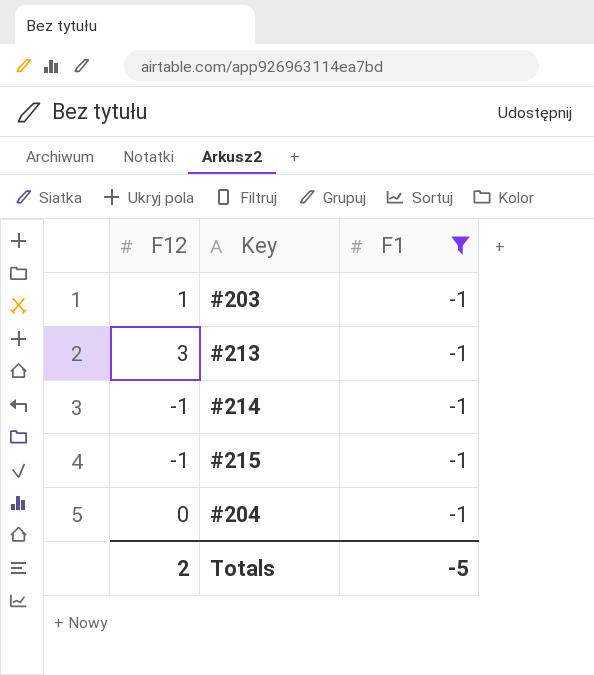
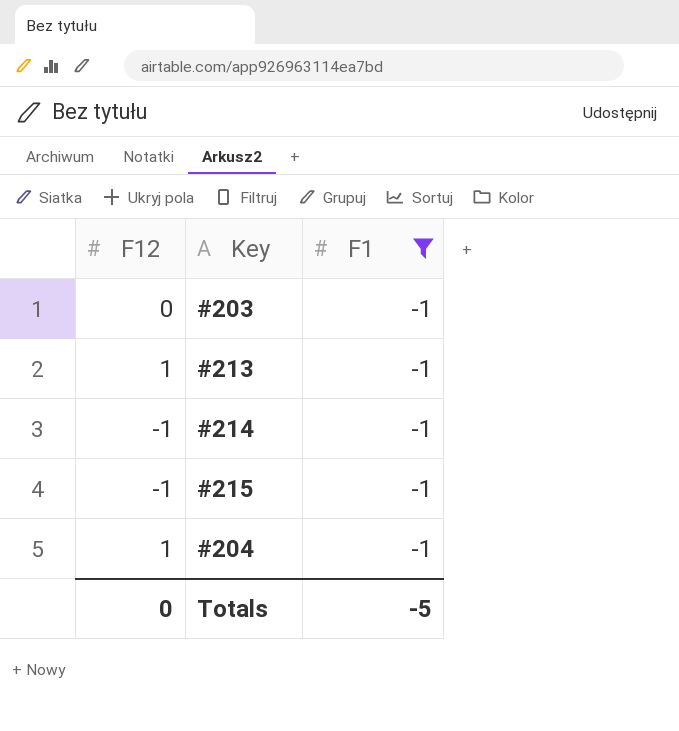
#203 | F12: 1 -> 0
#213 | F12: 3 -> 1
#204 | F12: 0 -> 1
Totals | F12: 2 -> 0

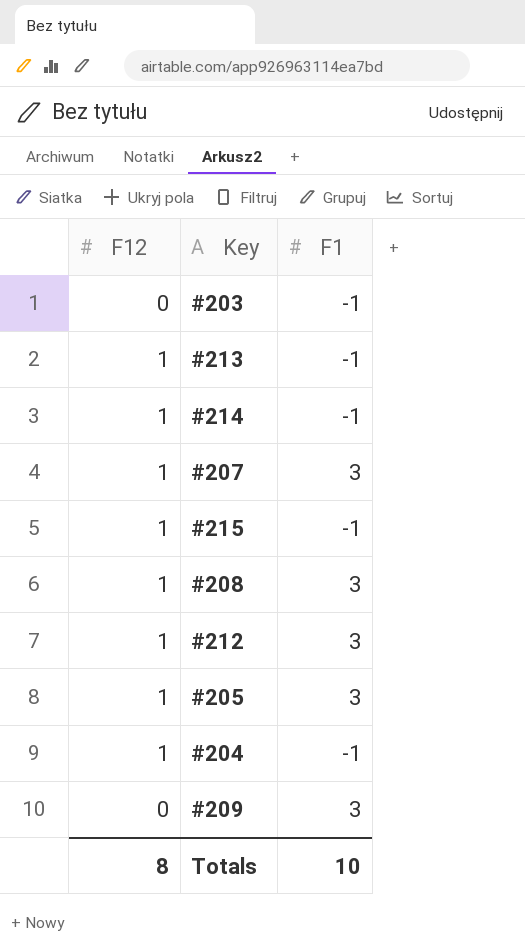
filter: F1 = -1 -> none
#214 | F12: -1 -> 1
#215 | F12: -1 -> 1
Totals | F12: 0 -> 8
Totals | F1: -5 -> 10

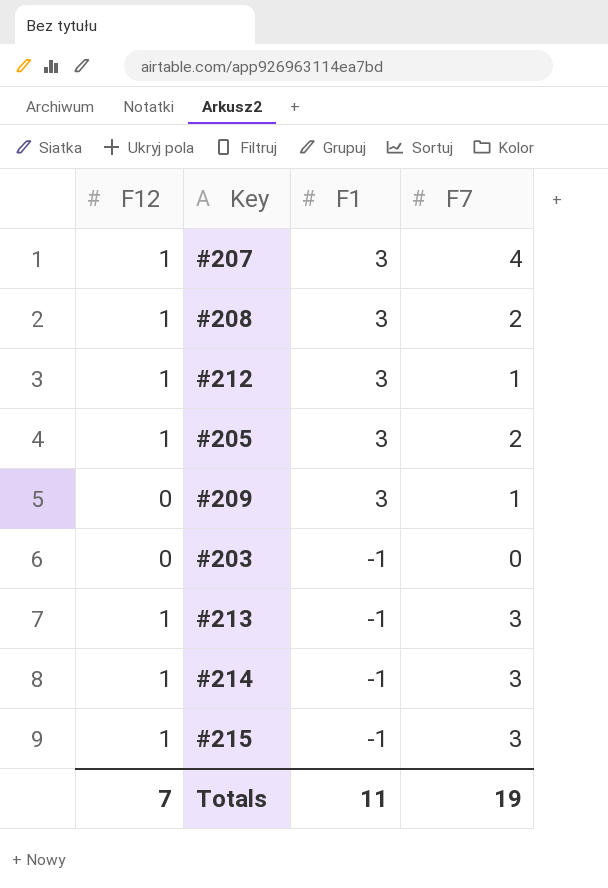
row order: none -> F1 descending
column F7 | position: none -> 4
row #204: 1 | -1 -> none
Totals | F12: 8 -> 7
Totals | F1: 10 -> 11

